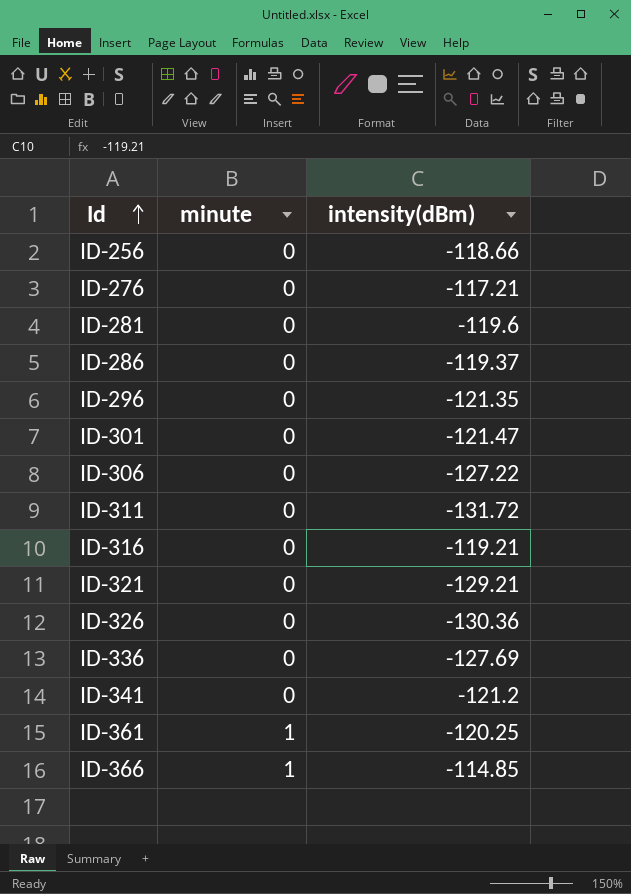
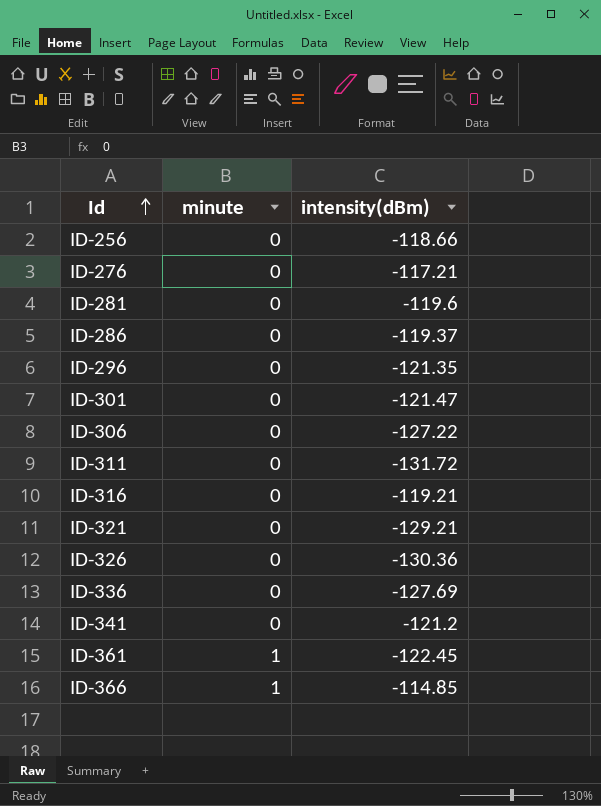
ID-361 | intensity(dBm): -120.25 -> -122.45

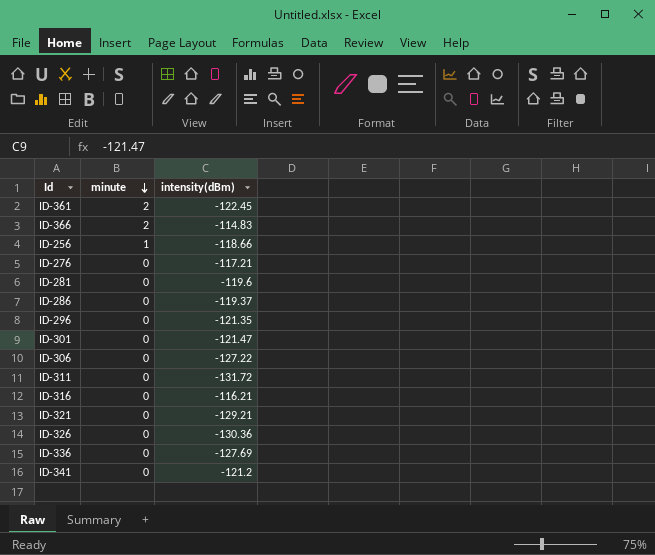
row order: Id ascending -> minute descending
ID-361 | minute: 1 -> 2
ID-366 | minute: 1 -> 2
ID-366 | intensity(dBm): -114.85 -> -114.83
ID-256 | minute: 0 -> 1
ID-316 | intensity(dBm): -119.21 -> -116.21

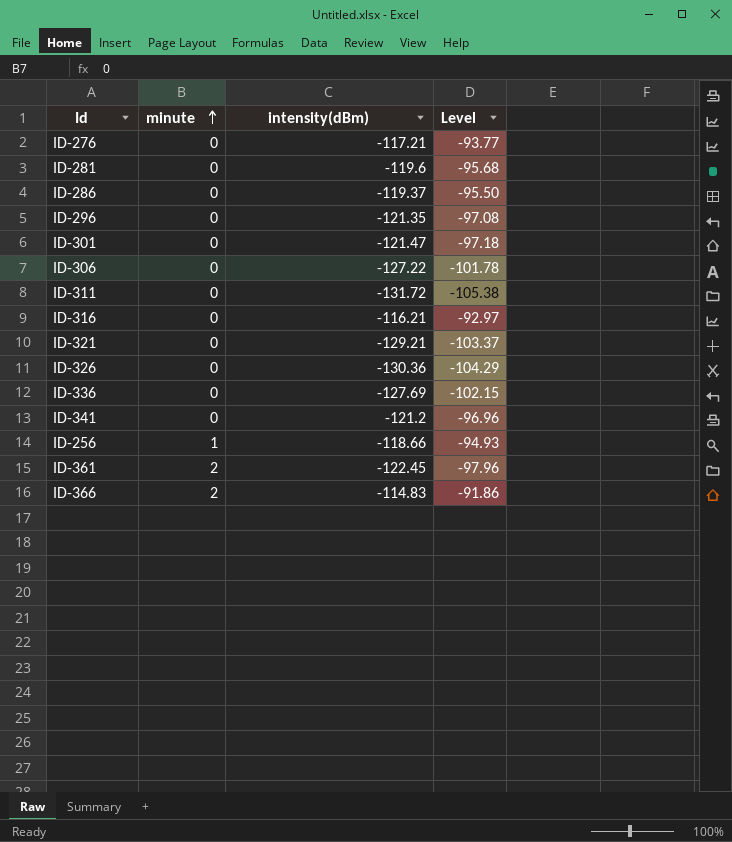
row order: minute descending -> minute ascending
column Level | formula: none -> [intensity(dBm)] * 0.8

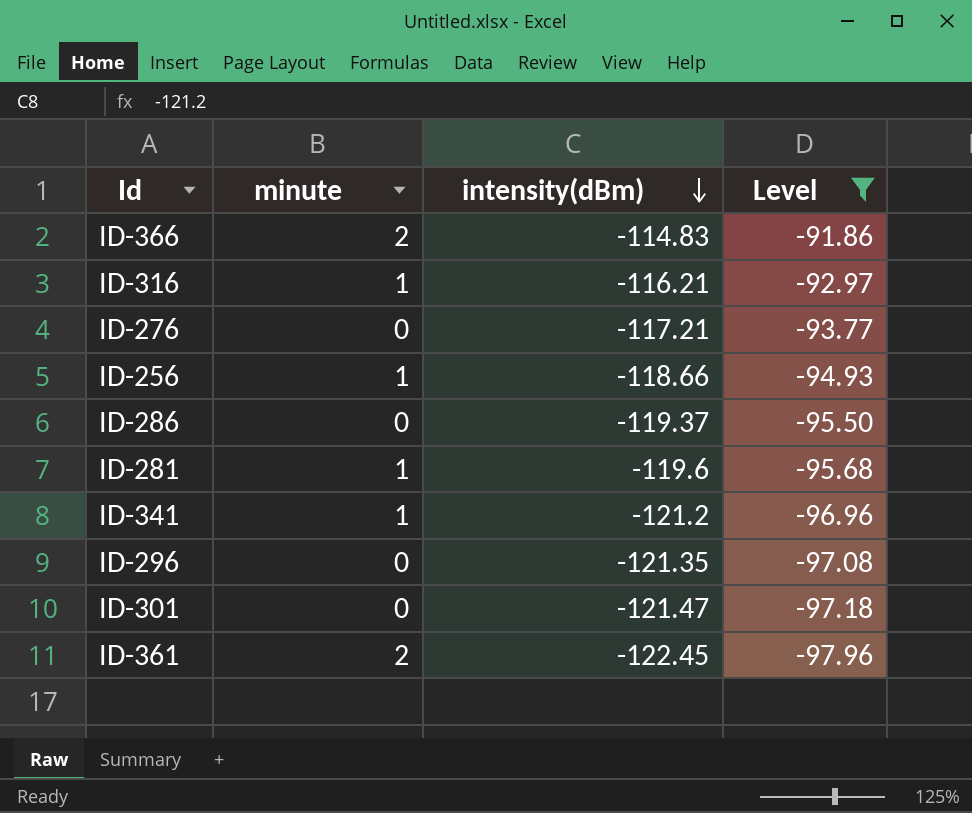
filter: none -> Level >= -97.96
row order: minute ascending -> intensity(dBm) descending
ID-316 | minute: 0 -> 1
ID-281 | minute: 0 -> 1
ID-341 | minute: 0 -> 1

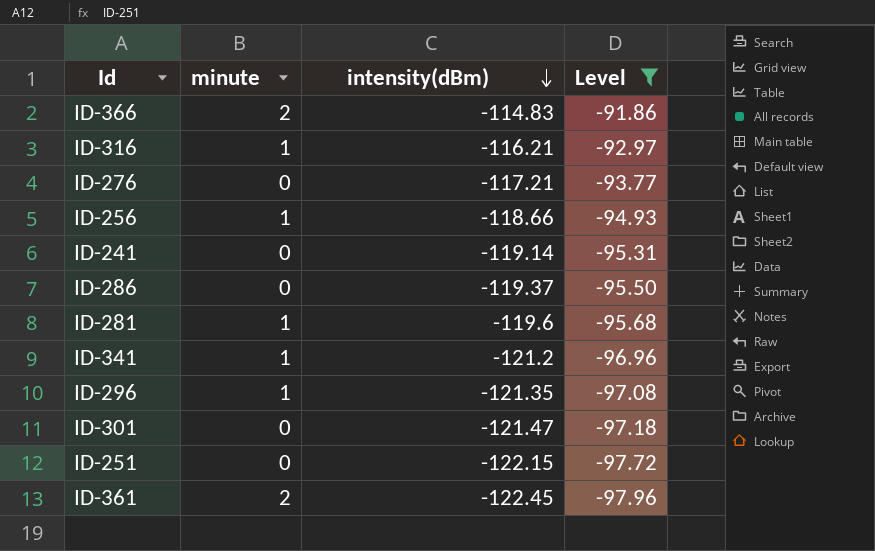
row ID-241: none -> 0 | -119.14 | -95.31
ID-296 | minute: 0 -> 1
row ID-251: none -> 0 | -122.15 | -97.72

